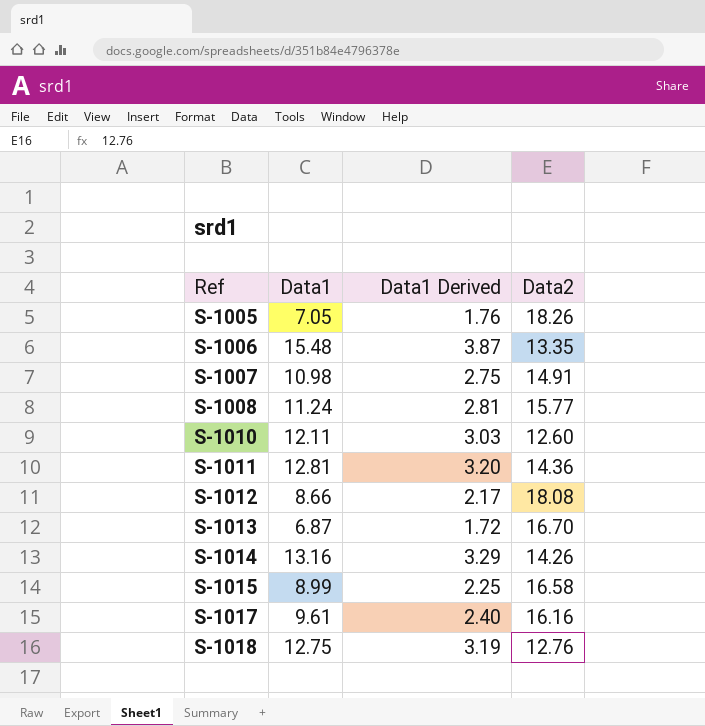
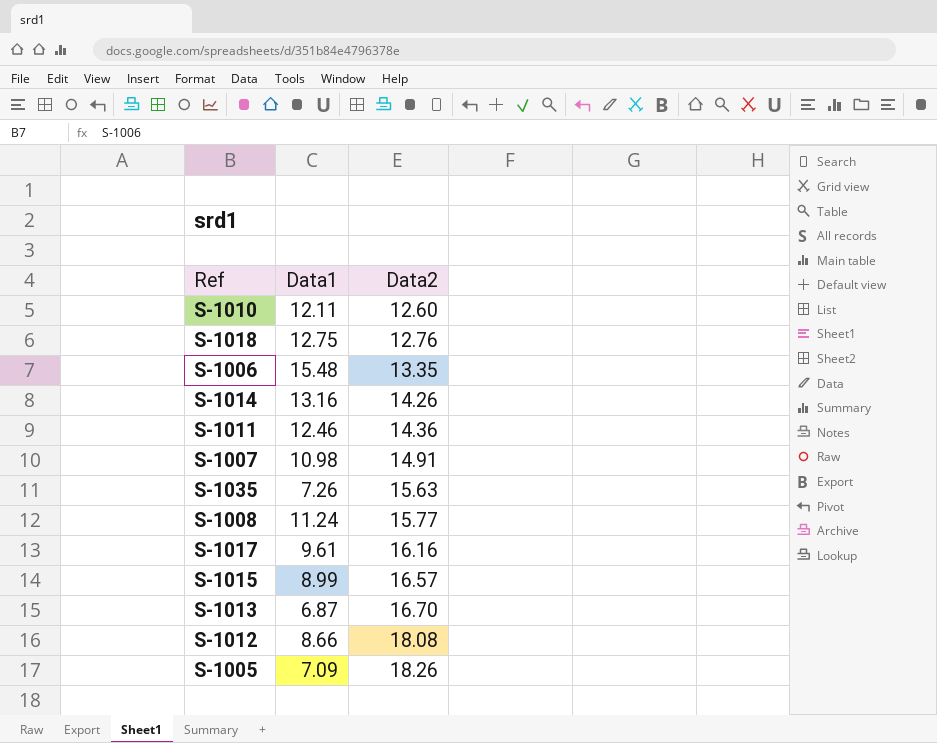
row order: Ref ascending -> Data2 ascending
column Data1 Derived | formula: [Data1] * 0.25 -> none
S-1011 | Data1: 12.81 -> 12.46
row S-1035: none -> 7.26 | 15.63
S-1015 | Data2: 16.58 -> 16.57
S-1005 | Data1: 7.05 -> 7.09

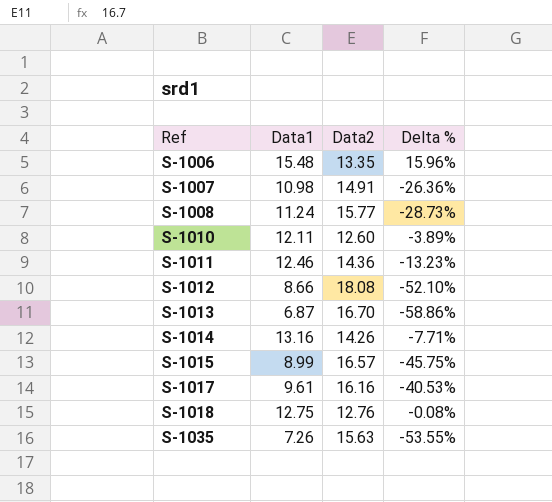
row order: Data2 ascending -> Ref ascending
column Delta % | formula: none -> ([Data1] - [Data2]) / [Data2]
row S-1005: 7.09 | 18.26 -> none

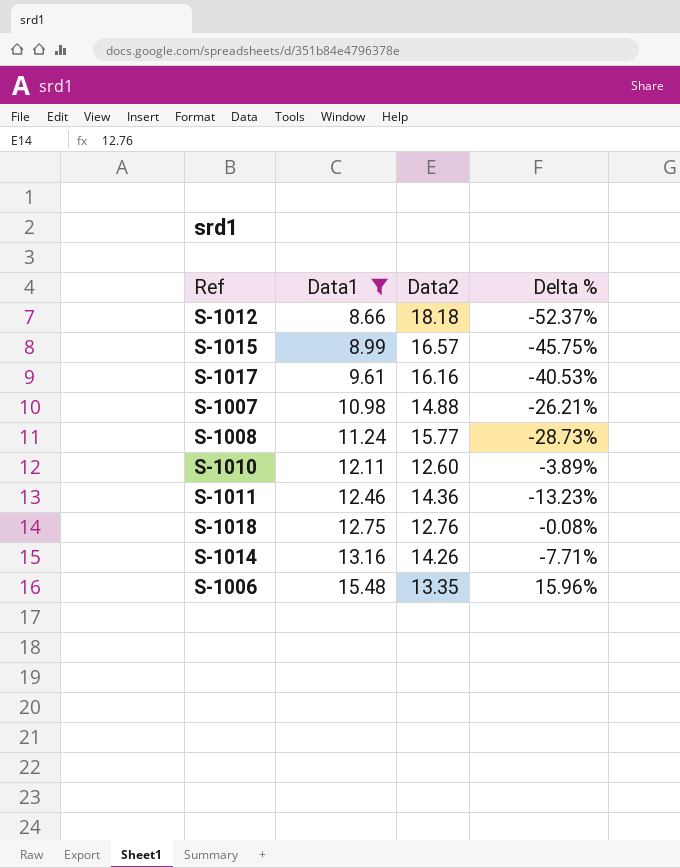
filter: none -> Data1 >= 8.66
row order: Ref ascending -> Data1 ascending
S-1012 | Data2: 18.08 -> 18.18
S-1012 | Delta %: -52.10% -> -52.37%
S-1007 | Data2: 14.91 -> 14.88
S-1007 | Delta %: -26.36% -> -26.21%

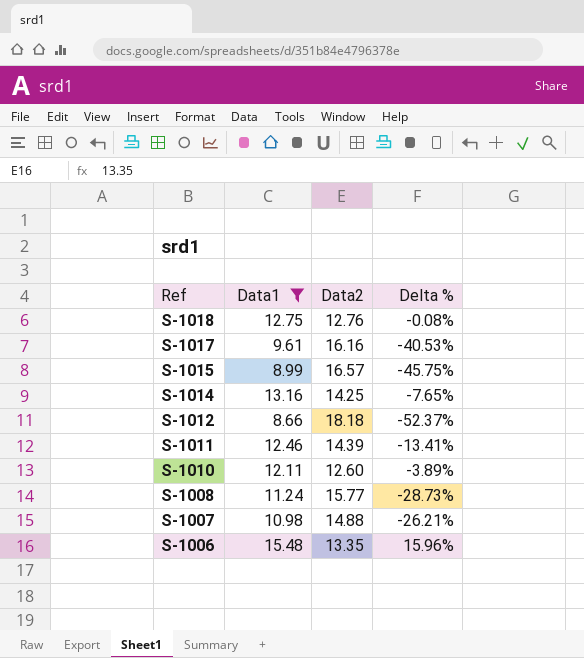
row order: Data1 ascending -> Ref descending
S-1014 | Data2: 14.26 -> 14.25
S-1014 | Delta %: -7.71% -> -7.65%
S-1011 | Data2: 14.36 -> 14.39
S-1011 | Delta %: -13.23% -> -13.41%

